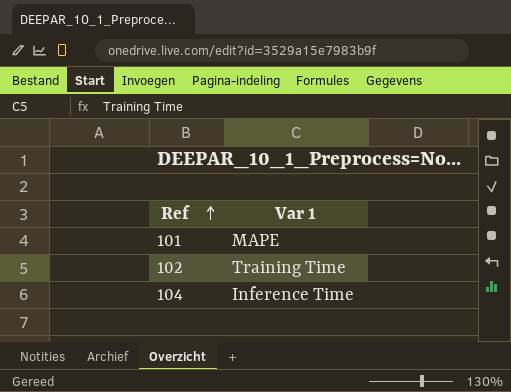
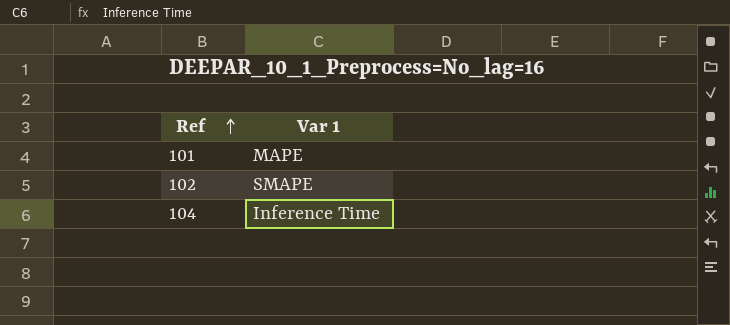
102 | Var 1: Training Time -> SMAPE

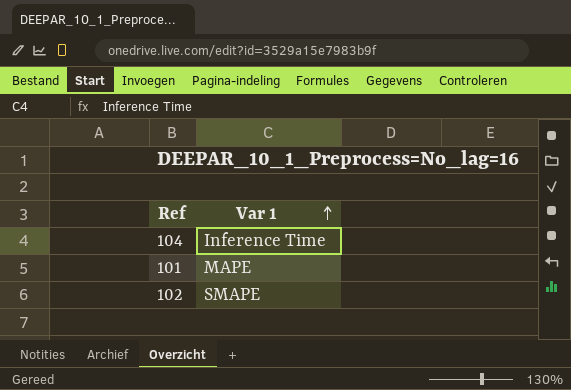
row order: Ref ascending -> Var 1 ascending

